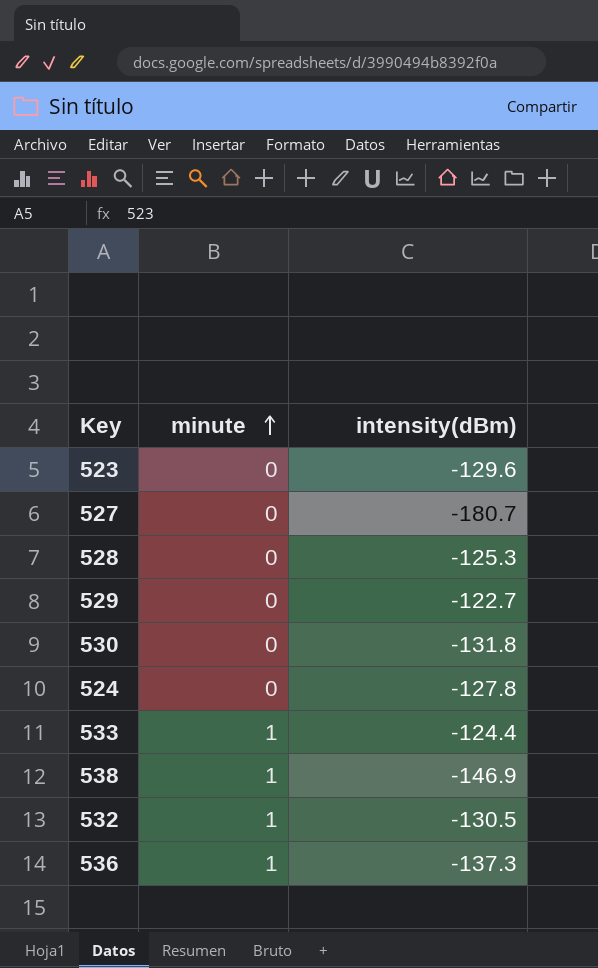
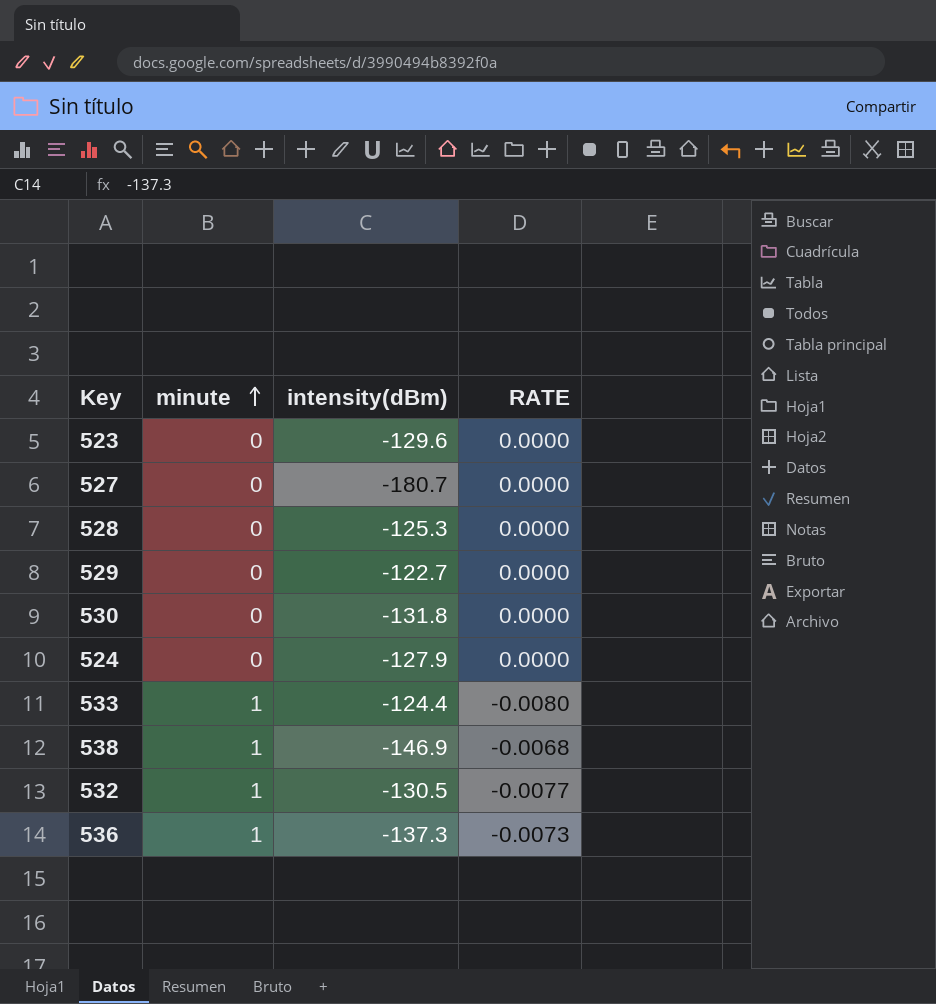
column RATE | formula: none -> [minute] / [intensity(dBm)]
524 | intensity(dBm): -127.8 -> -127.9

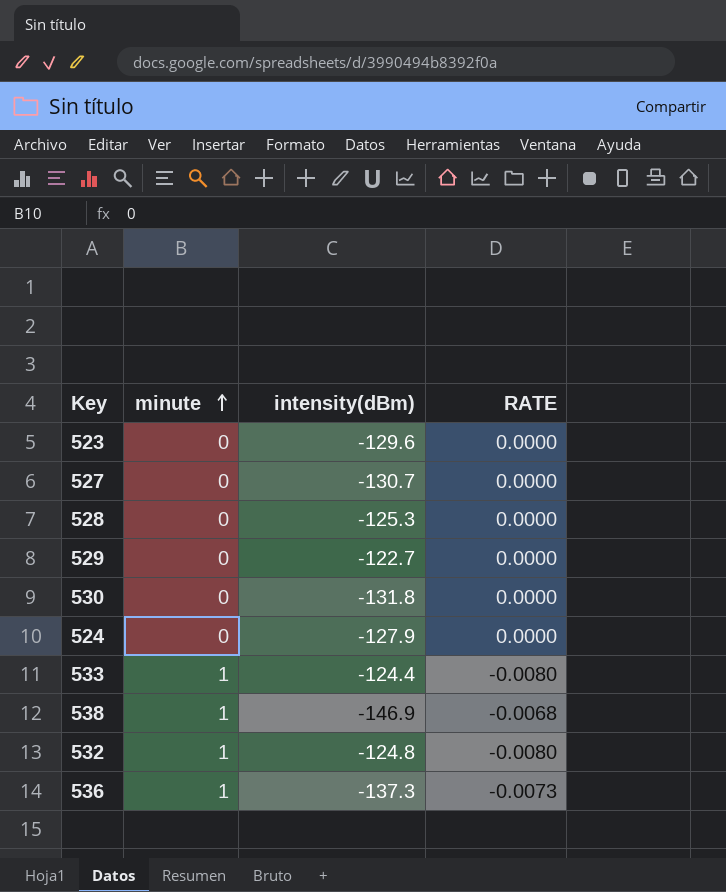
527 | intensity(dBm): -180.7 -> -130.7
532 | intensity(dBm): -130.5 -> -124.8
532 | RATE: -0.0077 -> -0.0080

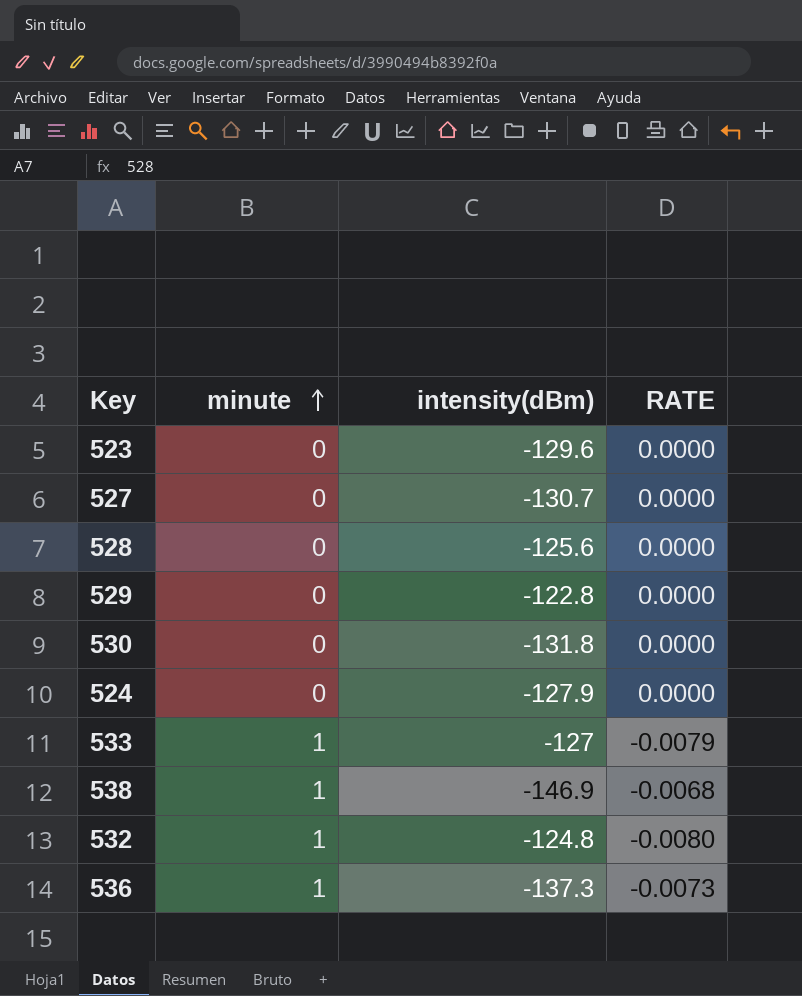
528 | intensity(dBm): -125.3 -> -125.6
529 | intensity(dBm): -122.7 -> -122.8
533 | intensity(dBm): -124.4 -> -127
533 | RATE: -0.0080 -> -0.0079

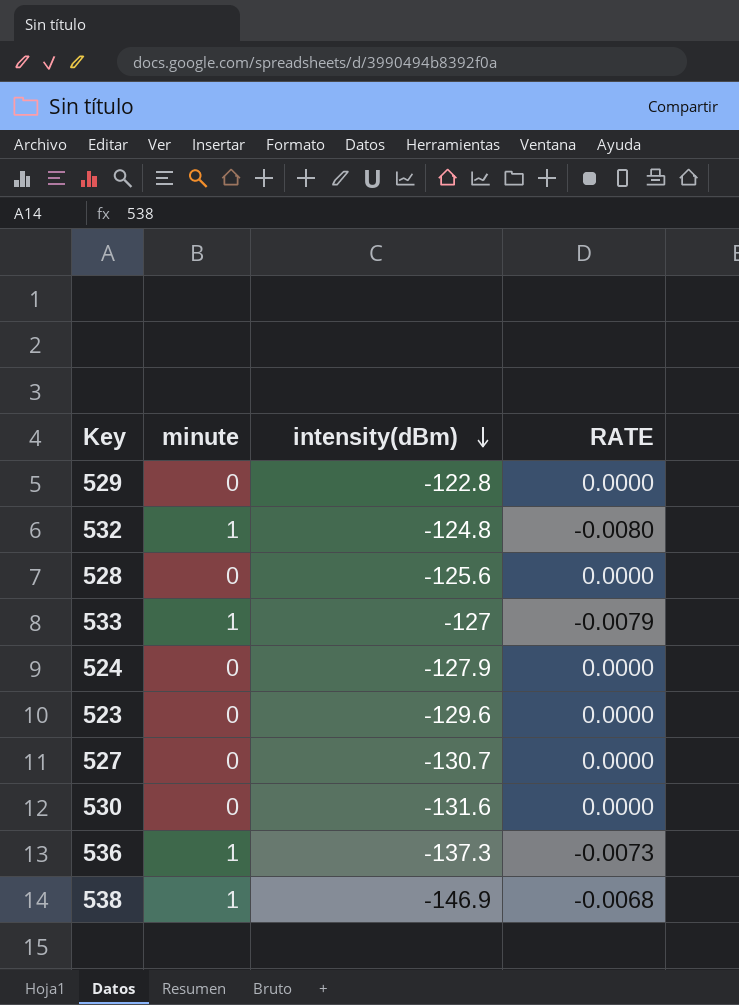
row order: minute ascending -> intensity(dBm) descending
530 | intensity(dBm): -131.8 -> -131.6

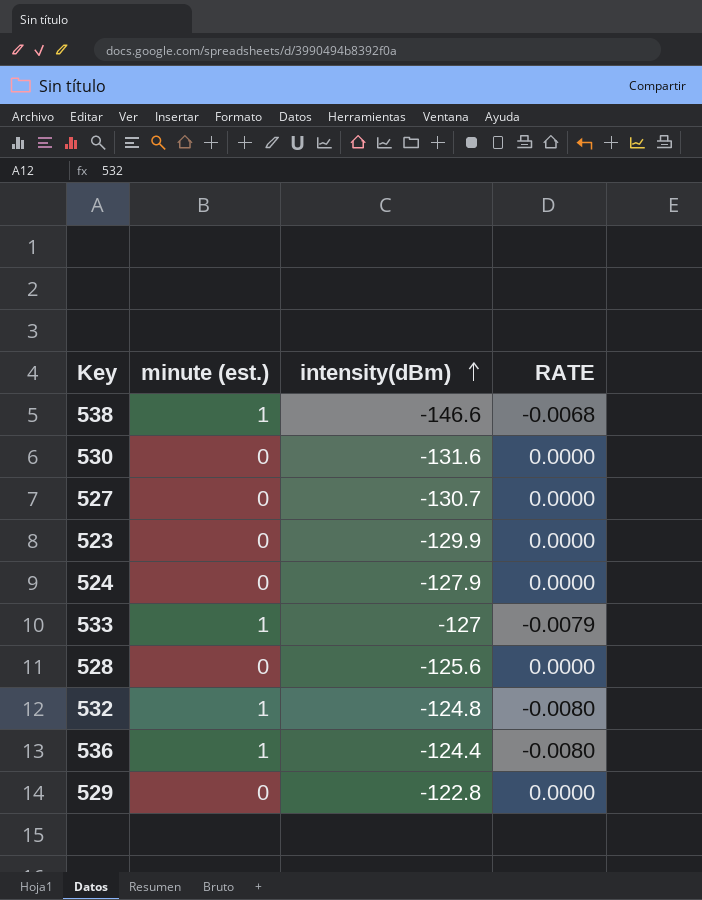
row order: intensity(dBm) descending -> intensity(dBm) ascending
column name: minute -> minute (est.)
538 | intensity(dBm): -146.9 -> -146.6
523 | intensity(dBm): -129.6 -> -129.9
536 | intensity(dBm): -137.3 -> -124.4
536 | RATE: -0.0073 -> -0.0080

